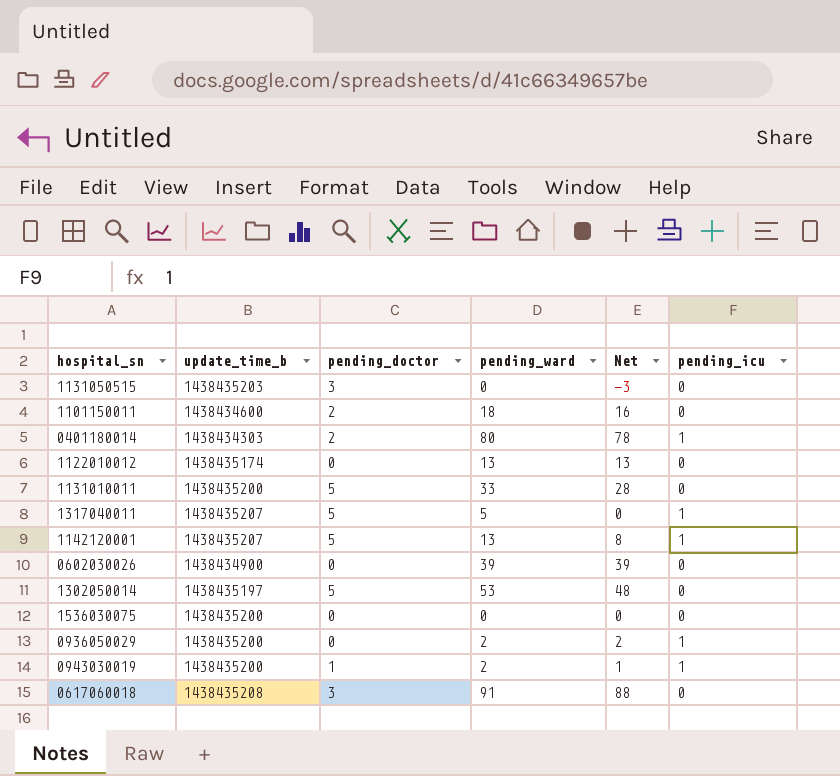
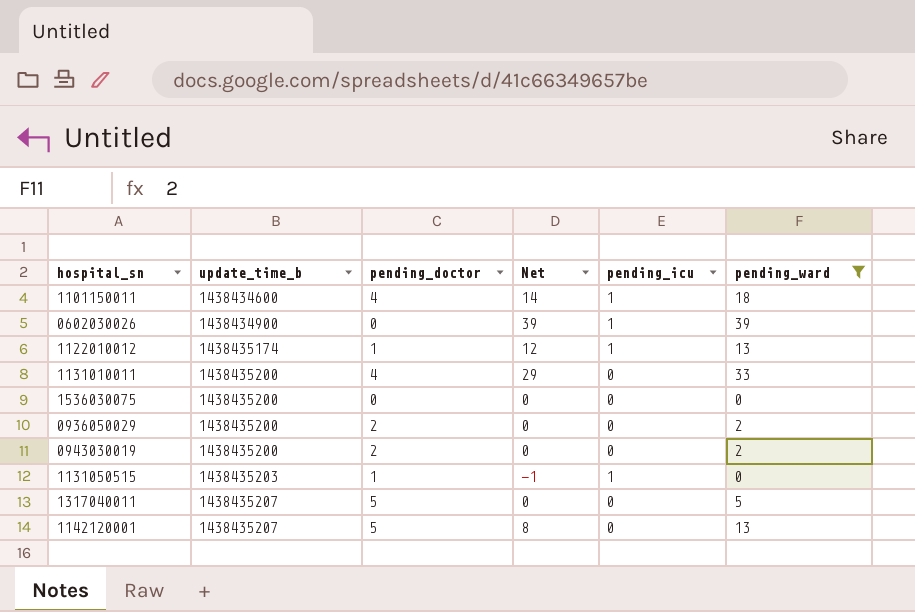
filter: none -> pending_ward <= 39
row order: none -> update_time_b ascending
column pending_ward | position: 4 -> 6
1101150011 | pending_doctor: 2 -> 4
1101150011 | Net: 16 -> 14
1101150011 | pending_icu: 0 -> 1
0602030026 | pending_icu: 0 -> 1
1122010012 | pending_doctor: 0 -> 1
1122010012 | Net: 13 -> 12
1122010012 | pending_icu: 0 -> 1
1131010011 | pending_doctor: 5 -> 4
1131010011 | Net: 28 -> 29
0936050029 | pending_doctor: 0 -> 2
0936050029 | Net: 2 -> 0
0936050029 | pending_icu: 1 -> 0
0943030019 | pending_doctor: 1 -> 2
0943030019 | Net: 1 -> 0
0943030019 | pending_icu: 1 -> 0
1131050515 | pending_doctor: 3 -> 1
1131050515 | Net: -3 -> -1
1131050515 | pending_icu: 0 -> 1
1317040011 | pending_icu: 1 -> 0
1142120001 | pending_icu: 1 -> 0

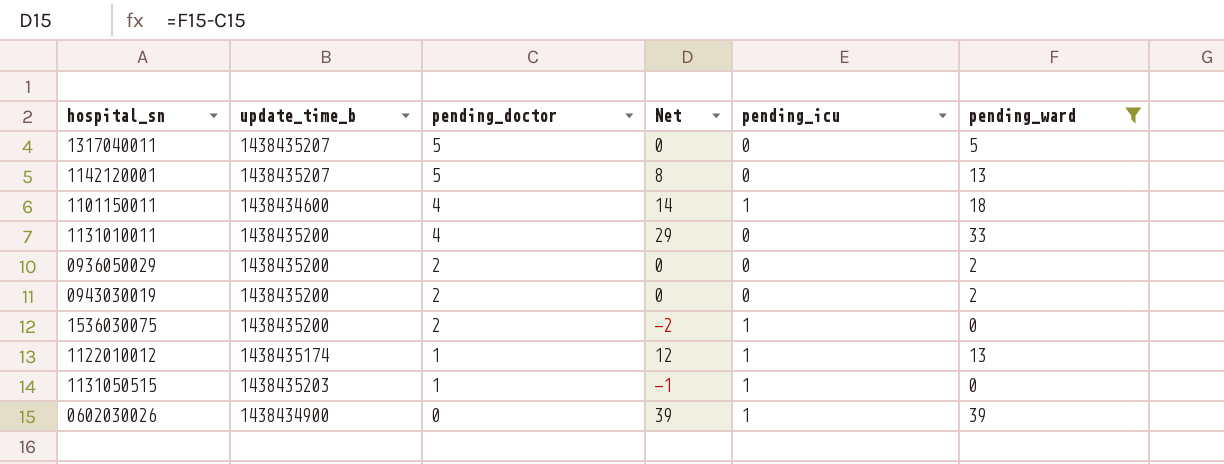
row order: update_time_b ascending -> pending_doctor descending
1536030075 | pending_doctor: 0 -> 2
1536030075 | Net: 0 -> -2
1536030075 | pending_icu: 0 -> 1

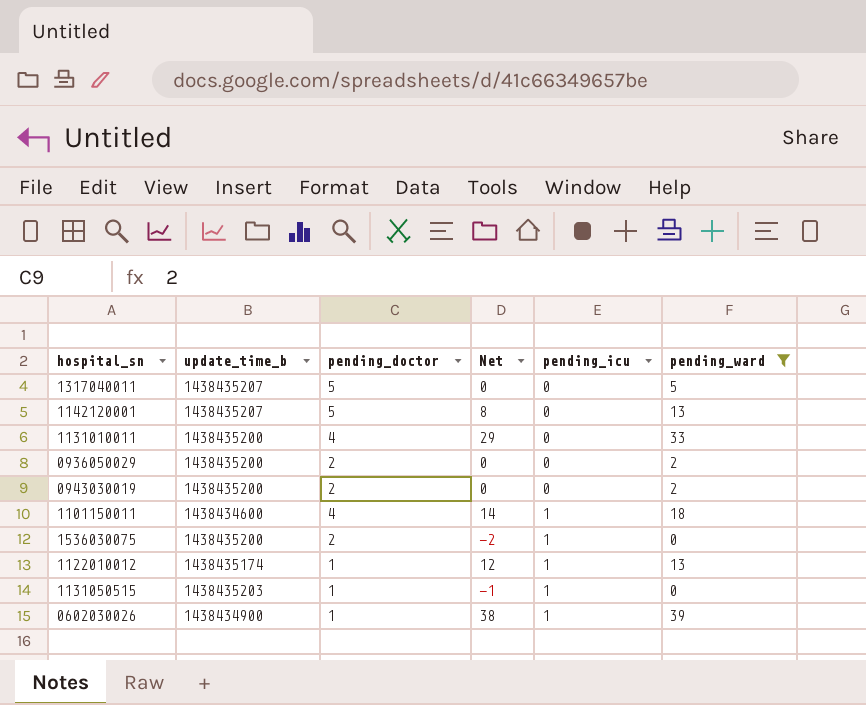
row order: pending_doctor descending -> pending_icu ascending
0602030026 | pending_doctor: 0 -> 1
0602030026 | Net: 39 -> 38

